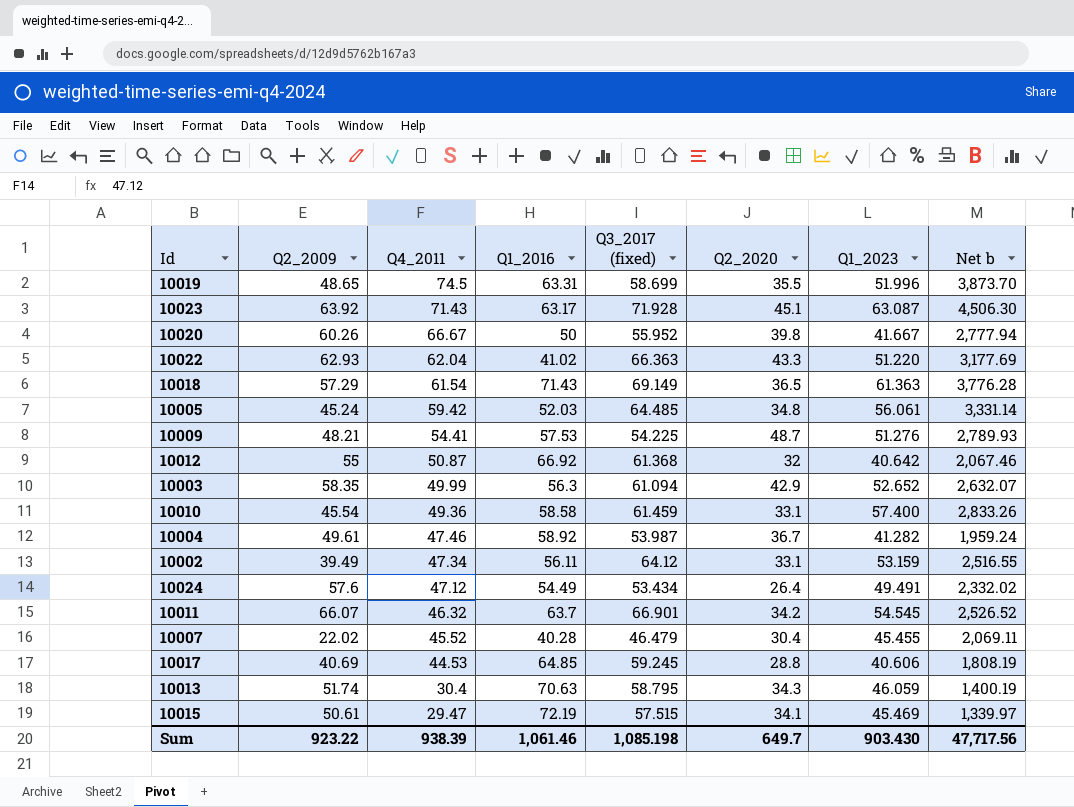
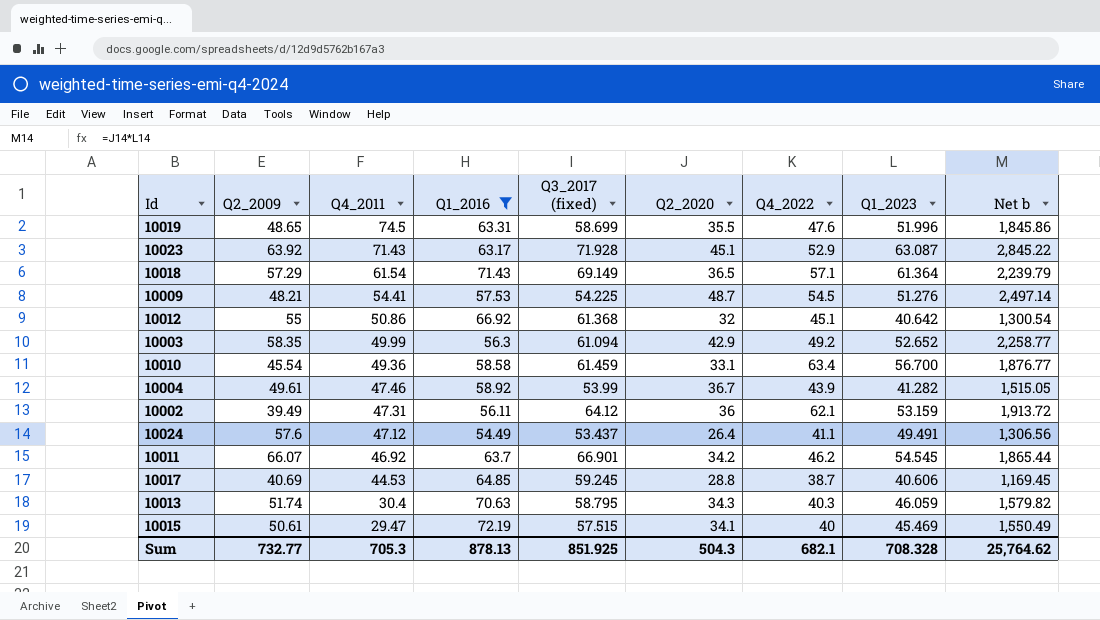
filter: none -> Q1_2016 >= 54.49
column Q4_2022 | position: none -> 7
column Net b | formula: [Q4_2011] * [Q1_2023] -> [Q2_2020] * [Q1_2023]
10018 | Q1_2023: 61.363 -> 61.364
10012 | Q4_2011: 50.87 -> 50.86
10010 | Q1_2023: 57.400 -> 56.700
10004 | Q3_2017 (fixed): 53.987 -> 53.99
10002 | Q4_2011: 47.34 -> 47.31
10002 | Q2_2020: 33.1 -> 36
10024 | Q3_2017 (fixed): 53.434 -> 53.437
10011 | Q4_2011: 46.32 -> 46.92
Sum | Q2_2009: 923.22 -> 732.77
Sum | Q4_2011: 938.39 -> 705.3
Sum | Q1_2016: 1,061.46 -> 878.13
Sum | Q3_2017 (fixed): 1,085.198 -> 851.925
Sum | Q2_2020: 649.7 -> 504.3
Sum | Q1_2023: 903.430 -> 708.328
Sum | Net b: 47,717.56 -> 25,764.62

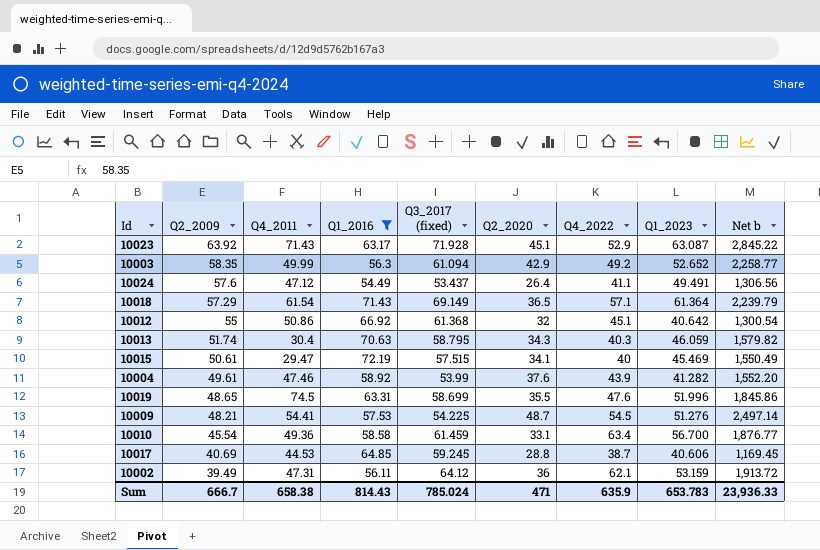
row order: Q4_2011 descending -> Q2_2009 descending
row 10011: 66.07 | 46.92 | 63.7 | 66.901 | 34.2 | 46.2 | 54.545 | 1,865.44 -> none
10004 | Q2_2020: 36.7 -> 37.6
10004 | Net b: 1,515.05 -> 1,552.20
Sum | Q2_2009: 732.77 -> 666.7
Sum | Q4_2011: 705.3 -> 658.38
Sum | Q1_2016: 878.13 -> 814.43
Sum | Q3_2017 (fixed): 851.925 -> 785.024
Sum | Q2_2020: 504.3 -> 471
Sum | Q4_2022: 682.1 -> 635.9
Sum | Q1_2023: 708.328 -> 653.783
Sum | Net b: 25,764.62 -> 23,936.33

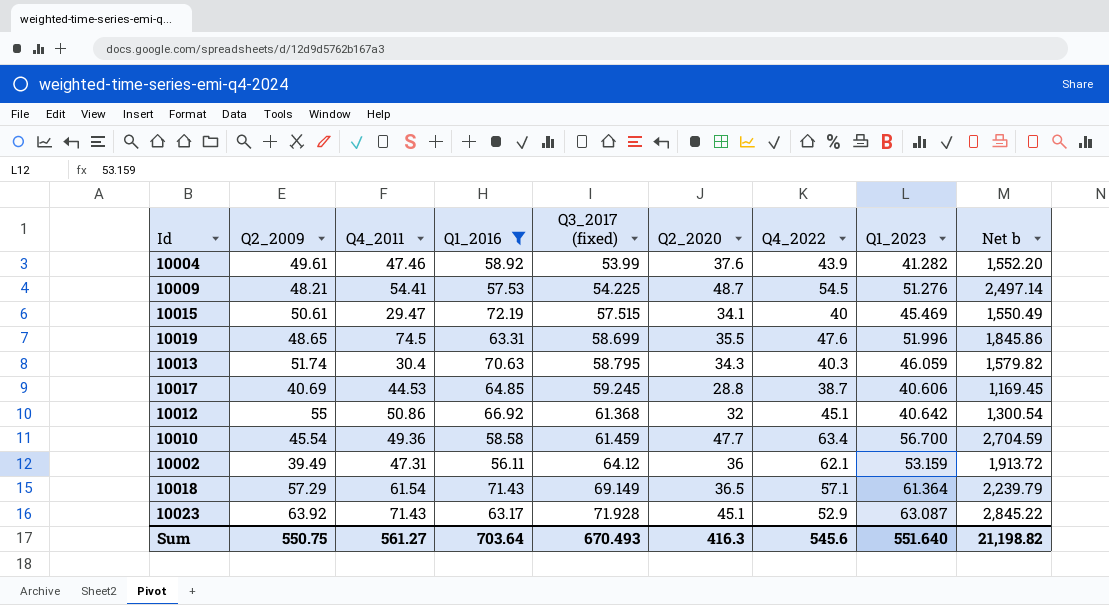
row order: Q2_2009 descending -> Q3_2017 (fixed) ascending
row 10003: 58.35 | 49.99 | 56.3 | 61.094 | 42.9 | 49.2 | 52.652 | 2,258.77 -> none
row 10024: 57.6 | 47.12 | 54.49 | 53.437 | 26.4 | 41.1 | 49.491 | 1,306.56 -> none
10010 | Q2_2020: 33.1 -> 47.7
10010 | Net b: 1,876.77 -> 2,704.59
Sum | Q2_2009: 666.7 -> 550.75
Sum | Q4_2011: 658.38 -> 561.27
Sum | Q1_2016: 814.43 -> 703.64
Sum | Q3_2017 (fixed): 785.024 -> 670.493
Sum | Q2_2020: 471 -> 416.3
Sum | Q4_2022: 635.9 -> 545.6
Sum | Q1_2023: 653.783 -> 551.640
Sum | Net b: 23,936.33 -> 21,198.82

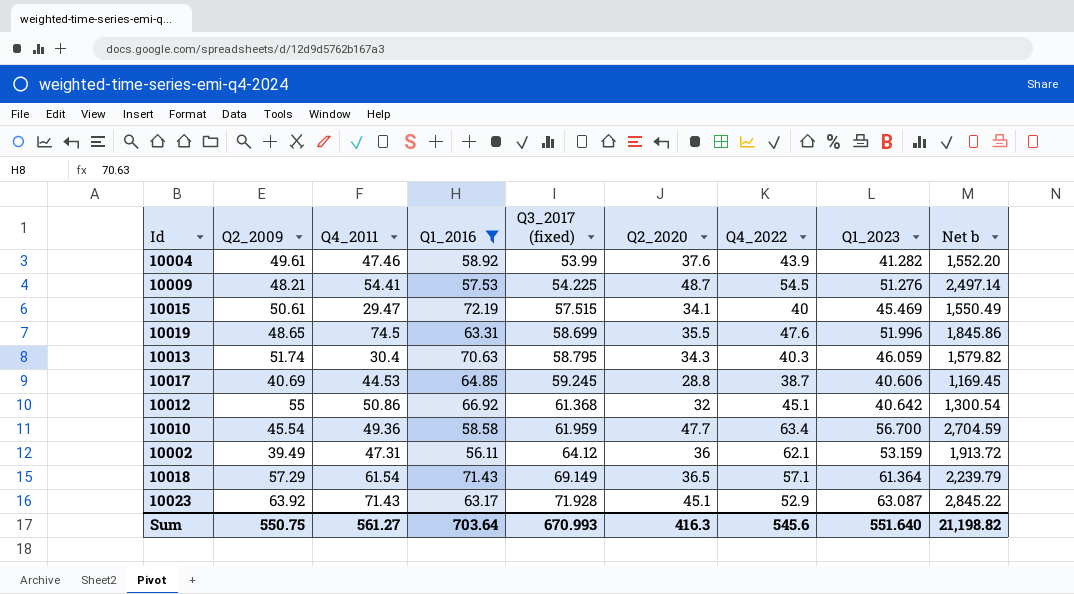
10010 | Q3_2017 (fixed): 61.459 -> 61.959
Sum | Q3_2017 (fixed): 670.493 -> 670.993

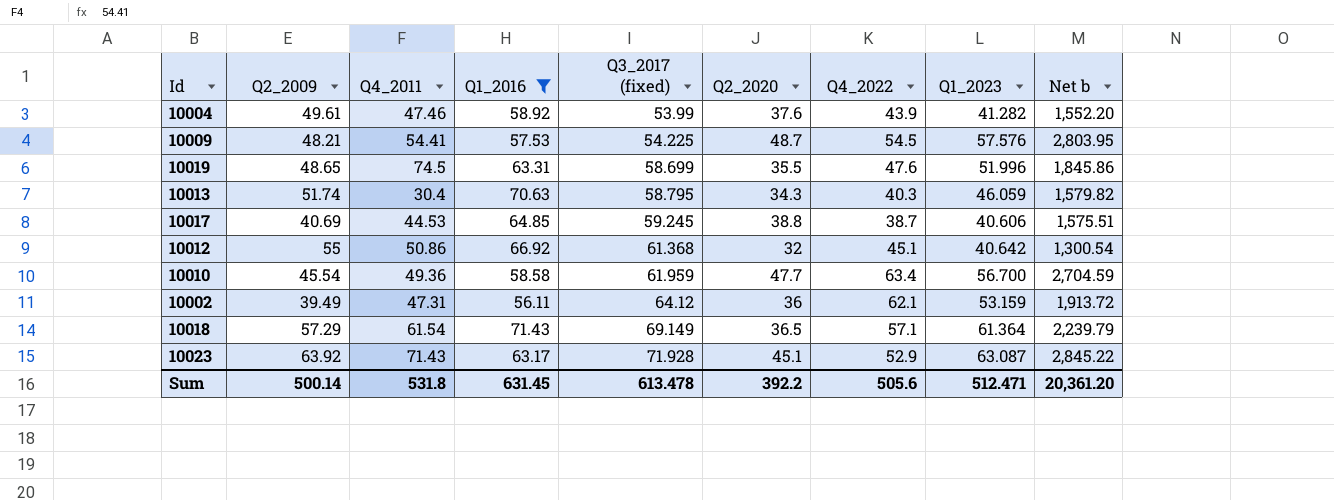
row 10015: 50.61 | 29.47 | 72.19 | 57.515 | 34.1 | 40 | 45.469 | 1,550.49 -> none
10009 | Q1_2023: 51.276 -> 57.576
10009 | Net b: 2,497.14 -> 2,803.95
10017 | Q2_2020: 28.8 -> 38.8
10017 | Net b: 1,169.45 -> 1,575.51
Sum | Q2_2009: 550.75 -> 500.14
Sum | Q4_2011: 561.27 -> 531.8
Sum | Q1_2016: 703.64 -> 631.45
Sum | Q3_2017 (fixed): 670.993 -> 613.478
Sum | Q2_2020: 416.3 -> 392.2
Sum | Q4_2022: 545.6 -> 505.6
Sum | Q1_2023: 551.640 -> 512.471
Sum | Net b: 21,198.82 -> 20,361.20

